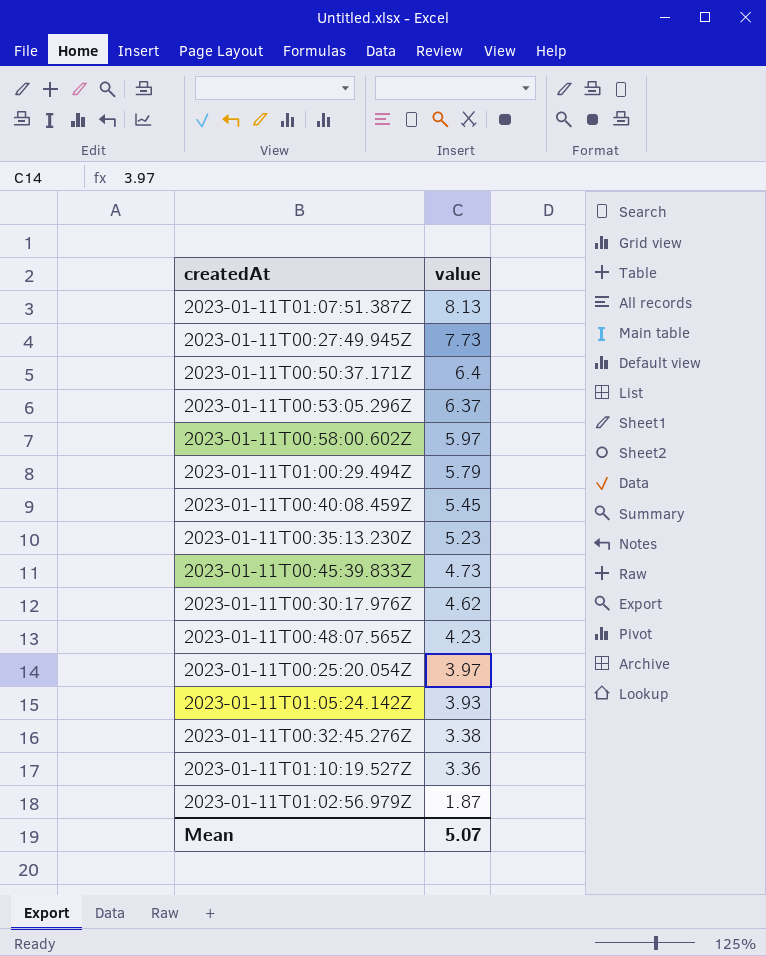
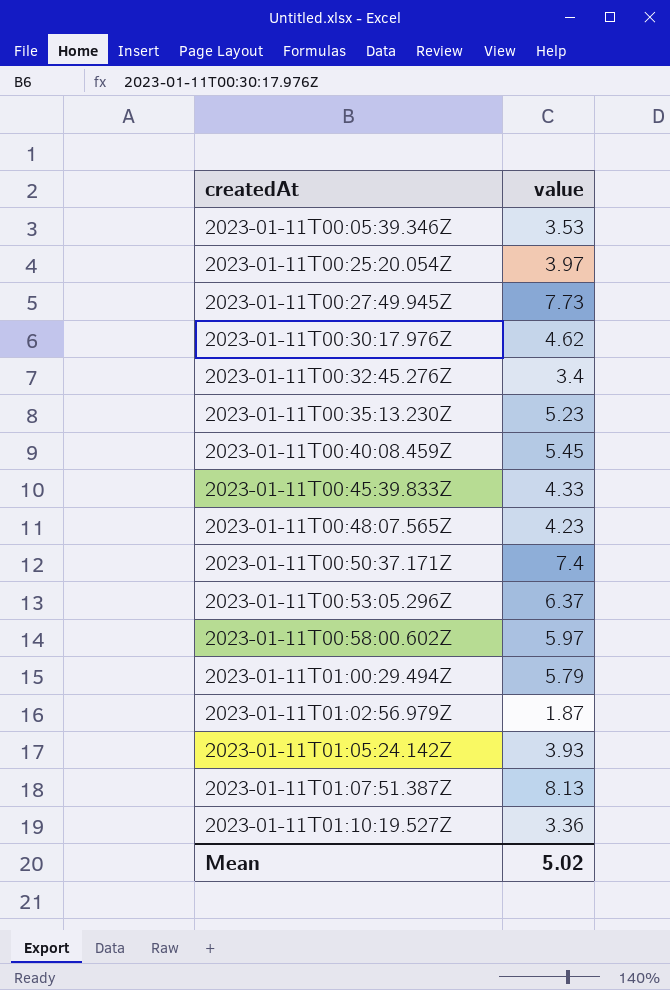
row order: value descending -> createdAt ascending
row 2023-01-11T00:05:39.346Z: none -> 3.53
2023-01-11T00:32:45.276Z | value: 3.38 -> 3.4
2023-01-11T00:45:39.833Z | value: 4.73 -> 4.33
2023-01-11T00:50:37.171Z | value: 6.4 -> 7.4
Mean | value: 5.07 -> 5.02

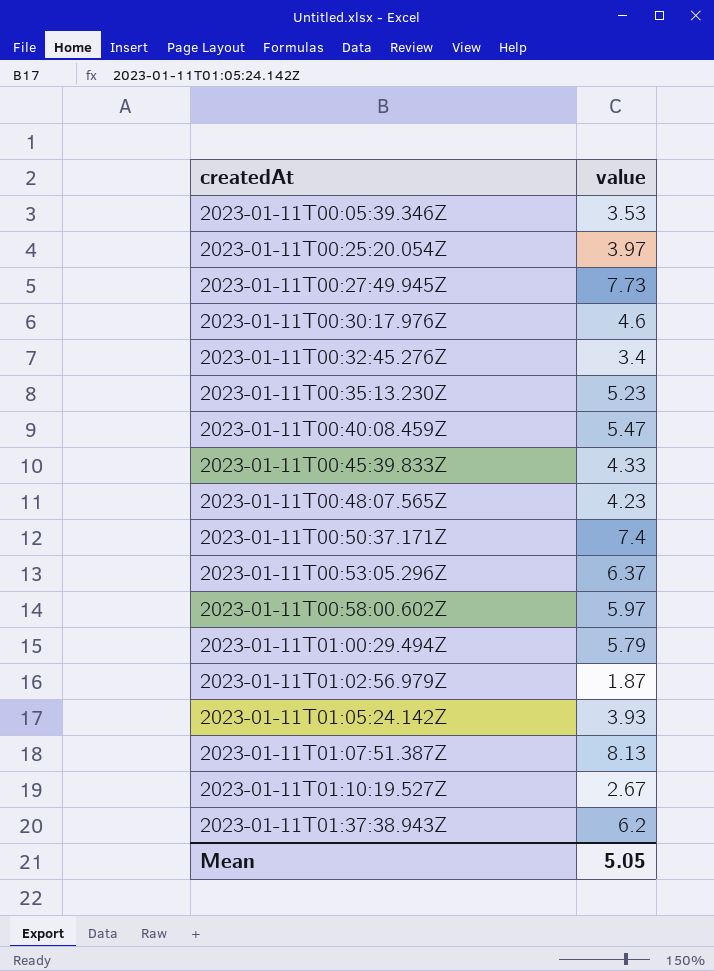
2023-01-11T00:30:17.976Z | value: 4.62 -> 4.6
2023-01-11T00:40:08.459Z | value: 5.45 -> 5.47
2023-01-11T01:10:19.527Z | value: 3.36 -> 2.67
row 2023-01-11T01:37:38.943Z: none -> 6.2
Mean | value: 5.02 -> 5.05

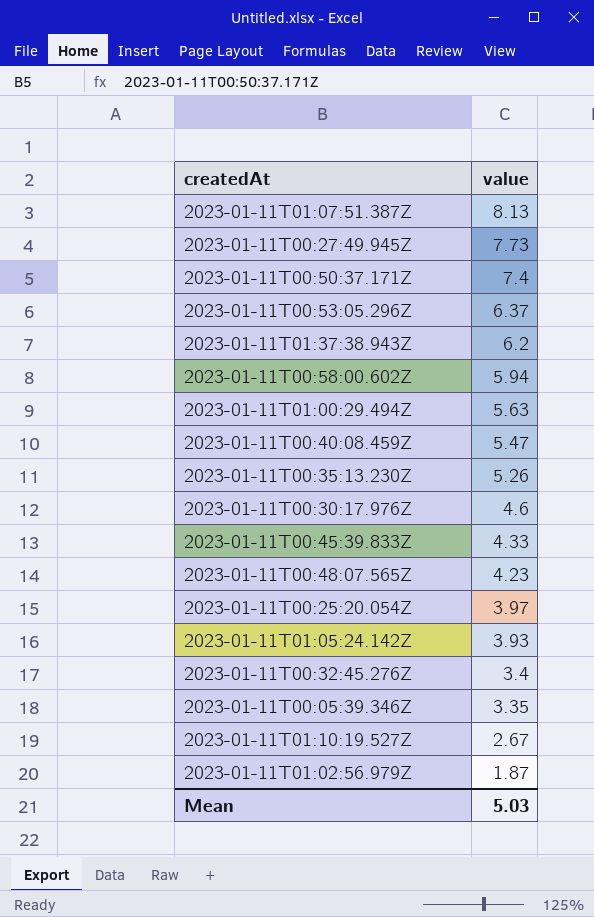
row order: createdAt ascending -> value descending
2023-01-11T00:58:00.602Z | value: 5.97 -> 5.94
2023-01-11T01:00:29.494Z | value: 5.79 -> 5.63
2023-01-11T00:35:13.230Z | value: 5.23 -> 5.26
2023-01-11T00:05:39.346Z | value: 3.53 -> 3.35
Mean | value: 5.05 -> 5.03

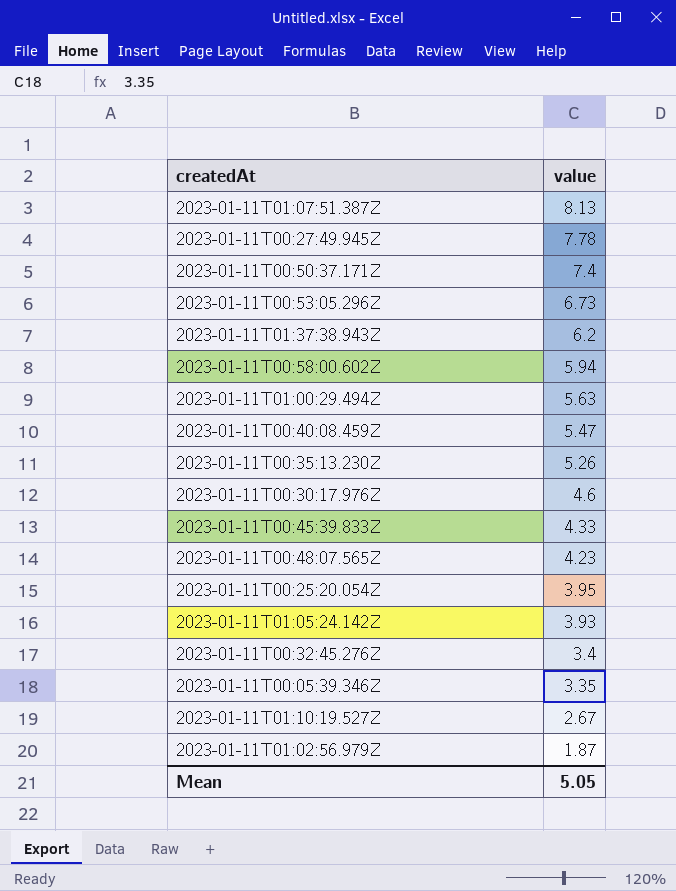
2023-01-11T00:27:49.945Z | value: 7.73 -> 7.78
2023-01-11T00:53:05.296Z | value: 6.37 -> 6.73
2023-01-11T00:25:20.054Z | value: 3.97 -> 3.95
Mean | value: 5.03 -> 5.05

